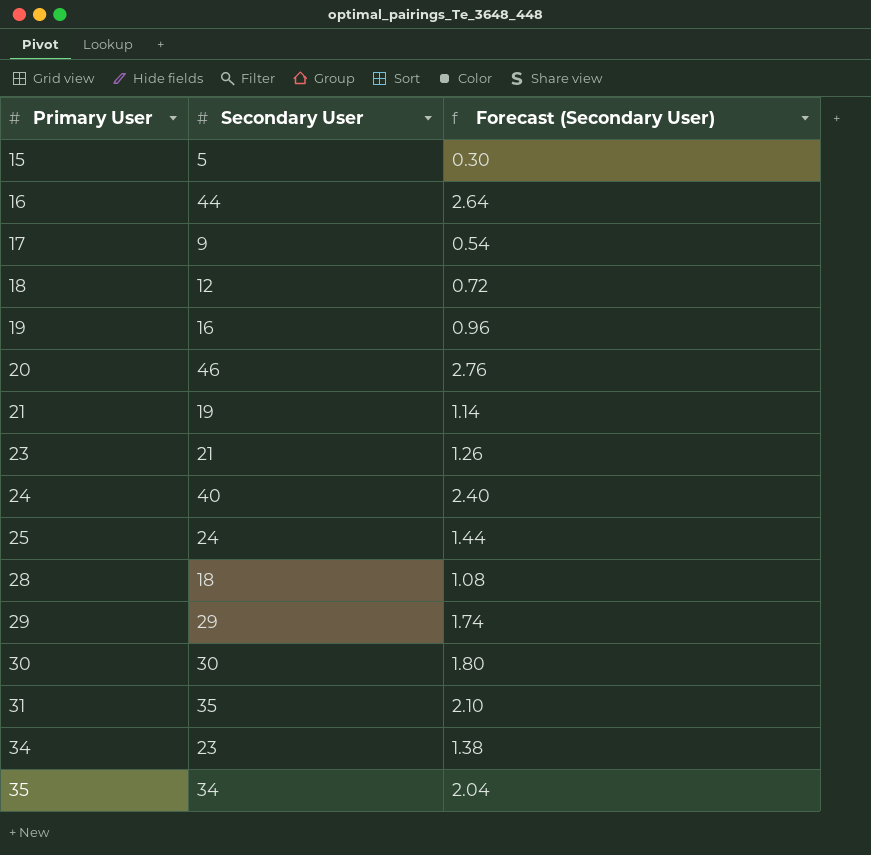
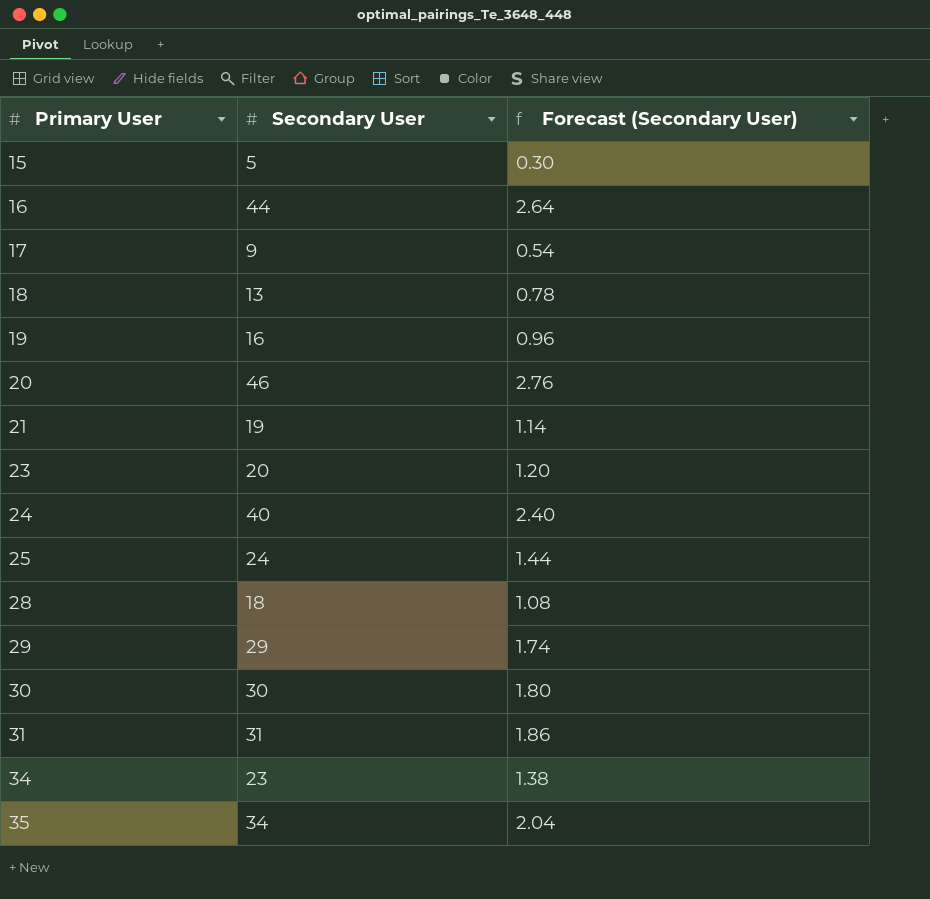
18 | Secondary User: 12 -> 13
18 | Forecast (Secondary User): 0.72 -> 0.78
23 | Secondary User: 21 -> 20
23 | Forecast (Secondary User): 1.26 -> 1.20
31 | Secondary User: 35 -> 31
31 | Forecast (Secondary User): 2.10 -> 1.86

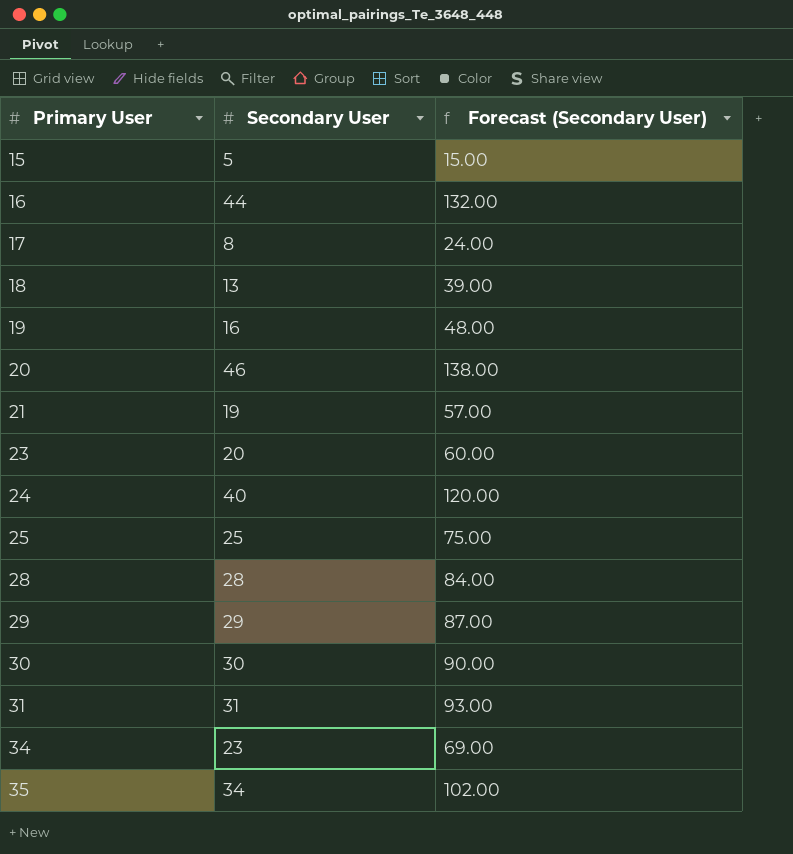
column Forecast (Secondary User) | formula: [Secondary User] * 0.06 -> [Secondary User] * 3
17 | Secondary User: 9 -> 8
25 | Secondary User: 24 -> 25
28 | Secondary User: 18 -> 28

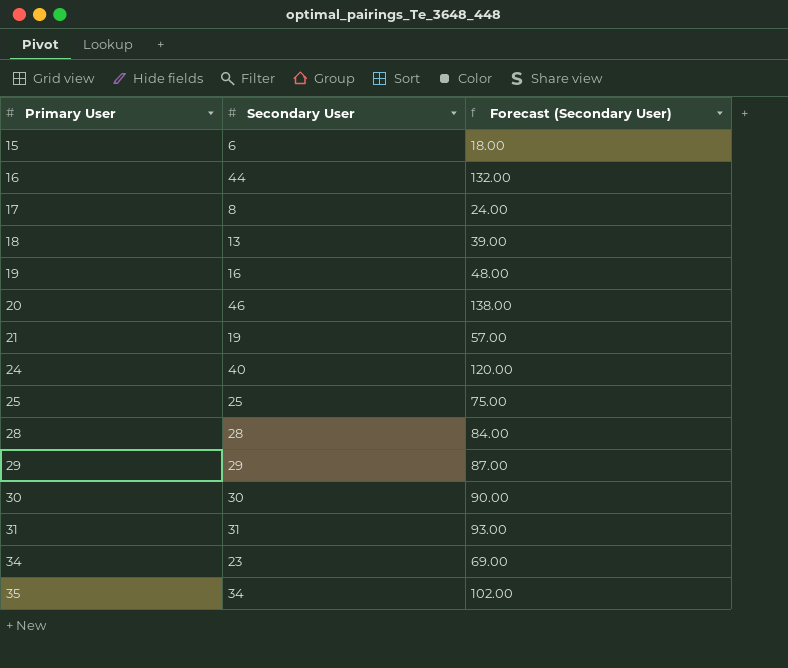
row 23: 20 | 60.00 -> none
15 | Secondary User: 5 -> 6
15 | Forecast (Secondary User): 15.00 -> 18.00

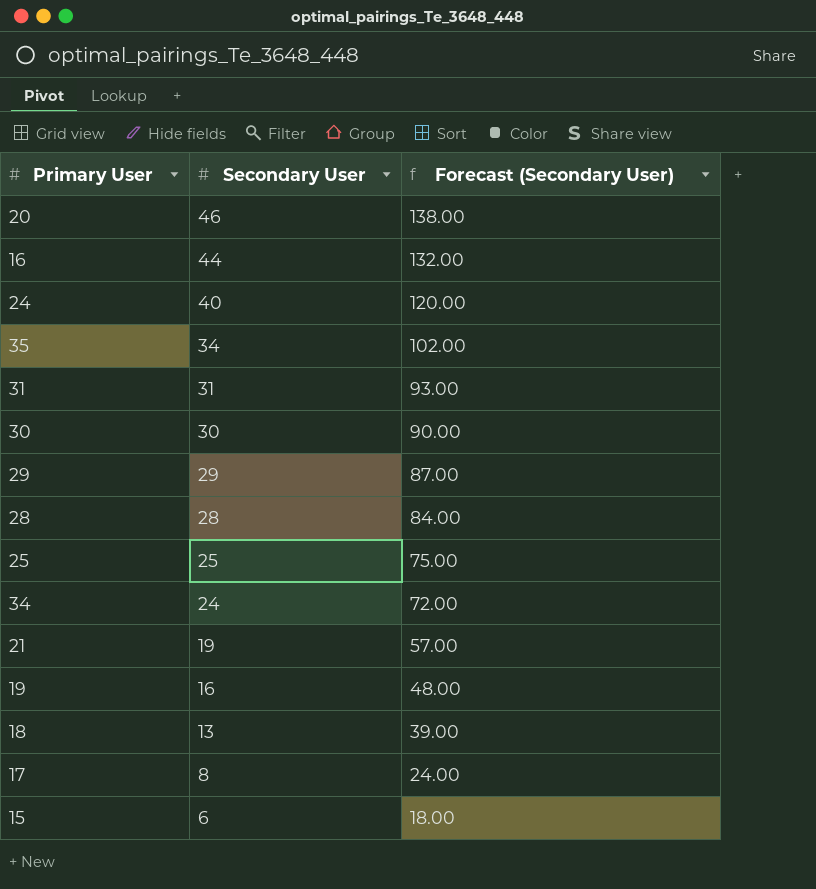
row order: Primary User ascending -> Secondary User descending
34 | Secondary User: 23 -> 24
34 | Forecast (Secondary User): 69.00 -> 72.00

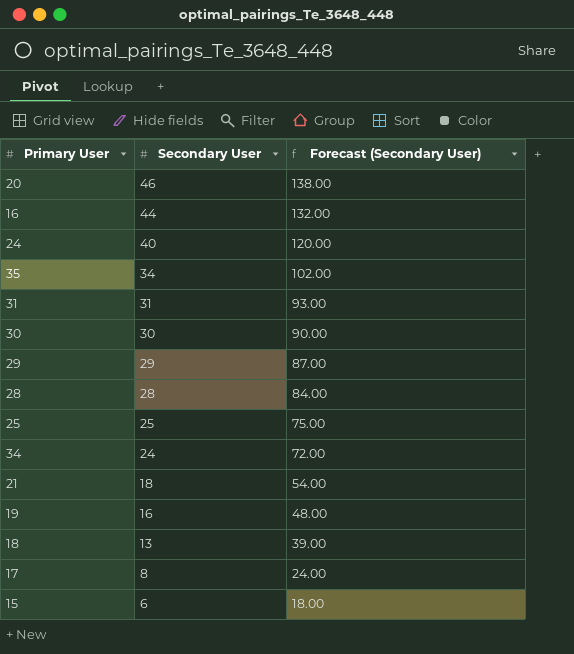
21 | Secondary User: 19 -> 18
21 | Forecast (Secondary User): 57.00 -> 54.00

